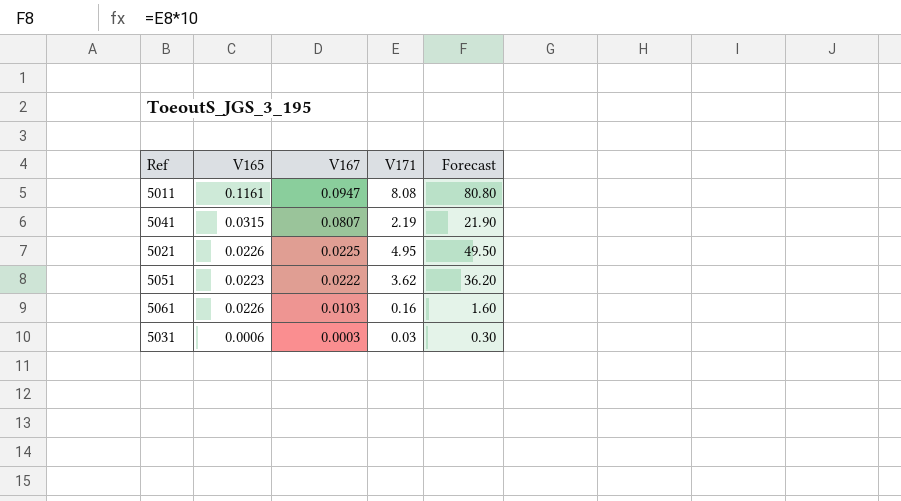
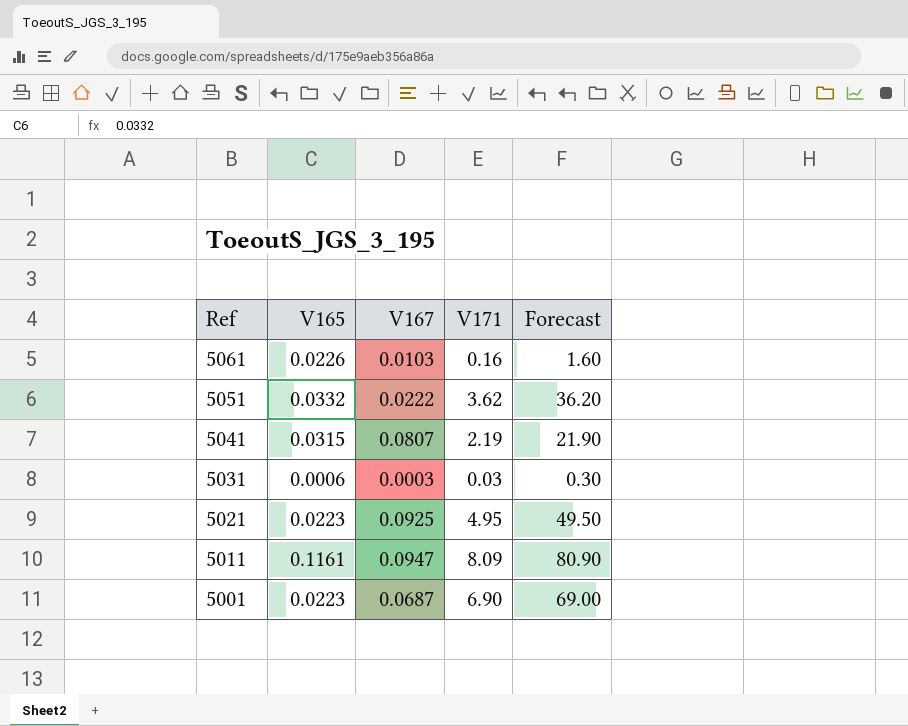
row order: V167 descending -> Ref descending
5051 | V165: 0.0223 -> 0.0332
5021 | V165: 0.0226 -> 0.0223
5021 | V167: 0.0225 -> 0.0925
5011 | V171: 8.08 -> 8.09
5011 | Forecast: 80.80 -> 80.90
row 5001: none -> 0.0223 | 0.0687 | 6.90 | 69.00

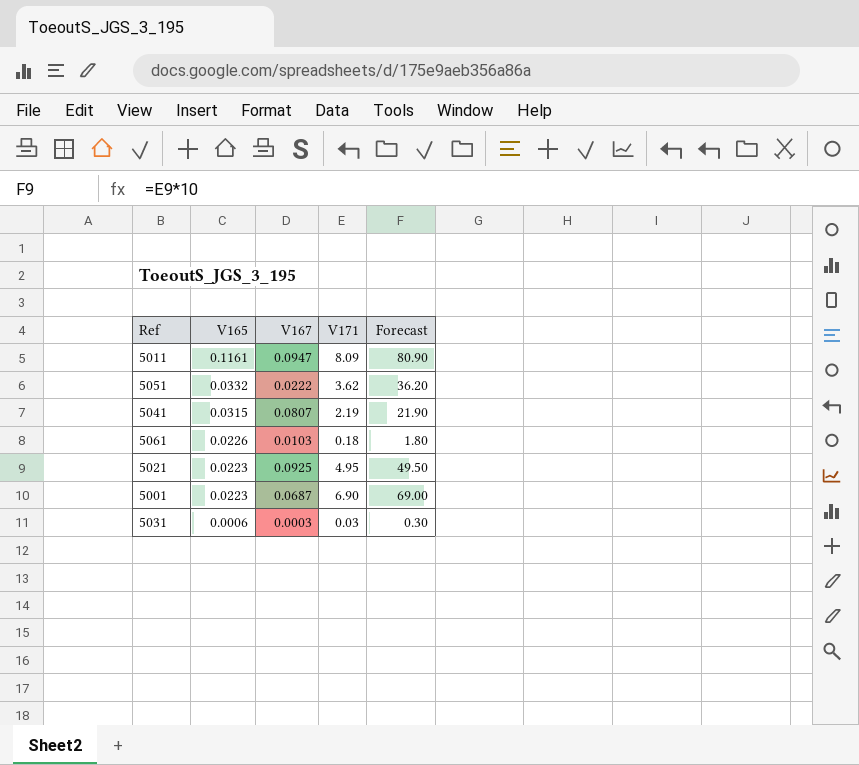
row order: Ref descending -> V165 descending
5061 | V171: 0.16 -> 0.18
5061 | Forecast: 1.60 -> 1.80

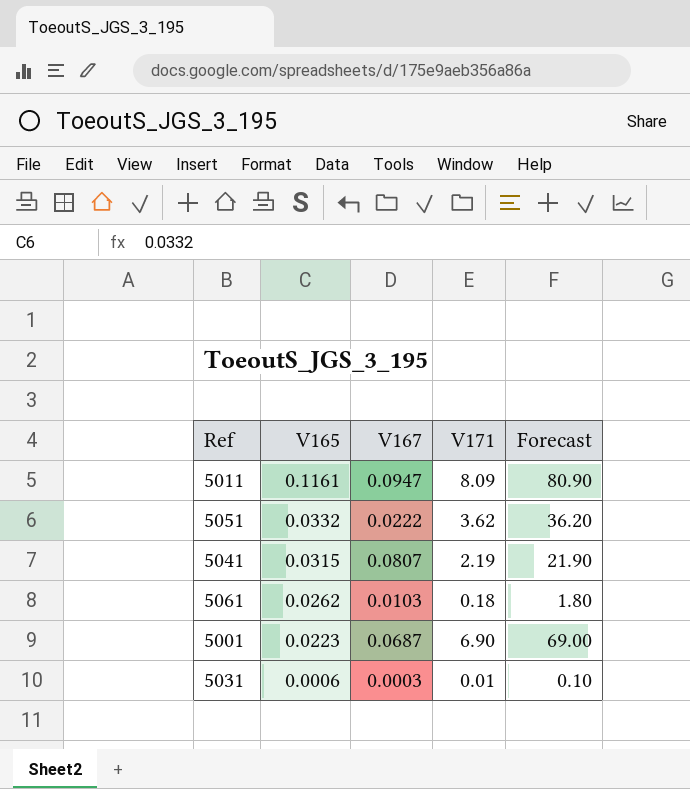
row 5021: 0.0223 | 0.0925 | 4.95 | 49.50 -> none
5061 | V165: 0.0226 -> 0.0262
5031 | V171: 0.03 -> 0.01
5031 | Forecast: 0.30 -> 0.10

